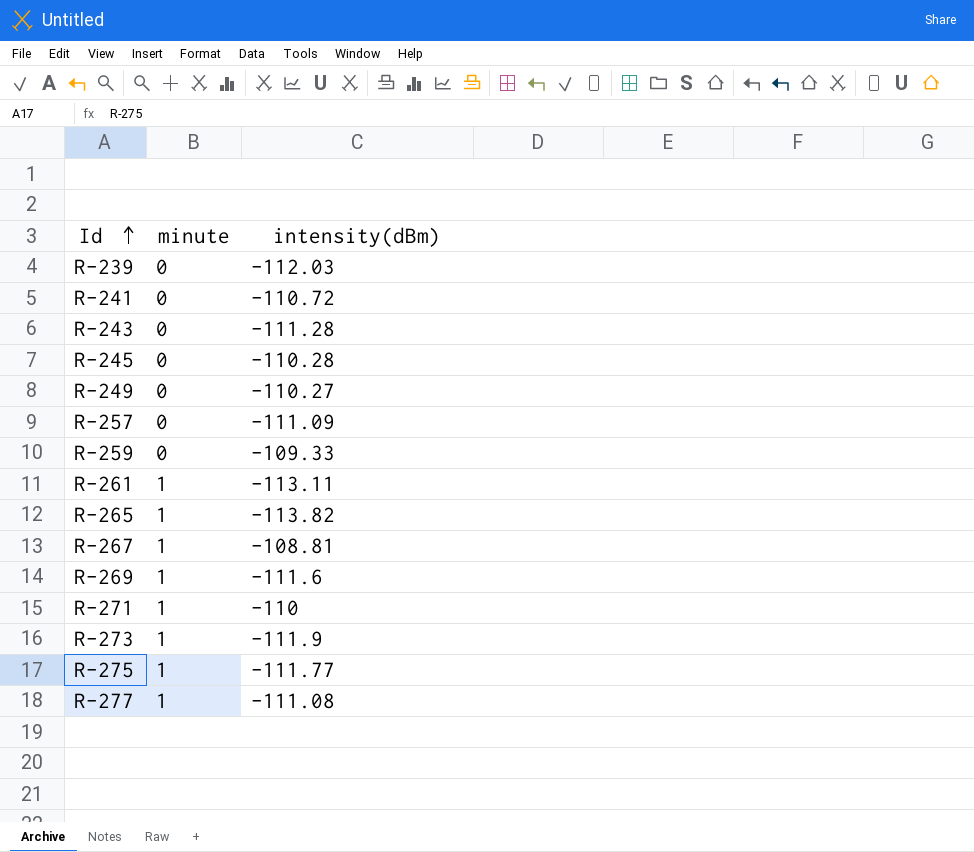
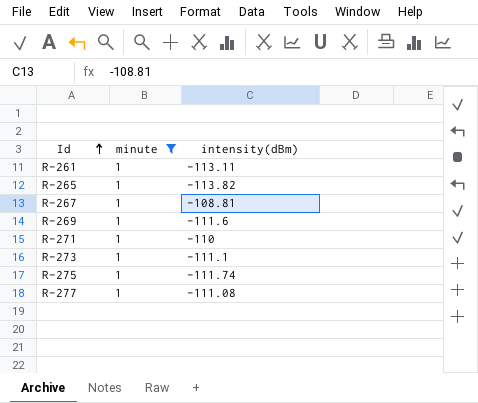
filter: none -> minute = 1
R-273 | intensity(dBm): -111.9 -> -111.1
R-275 | intensity(dBm): -111.77 -> -111.74

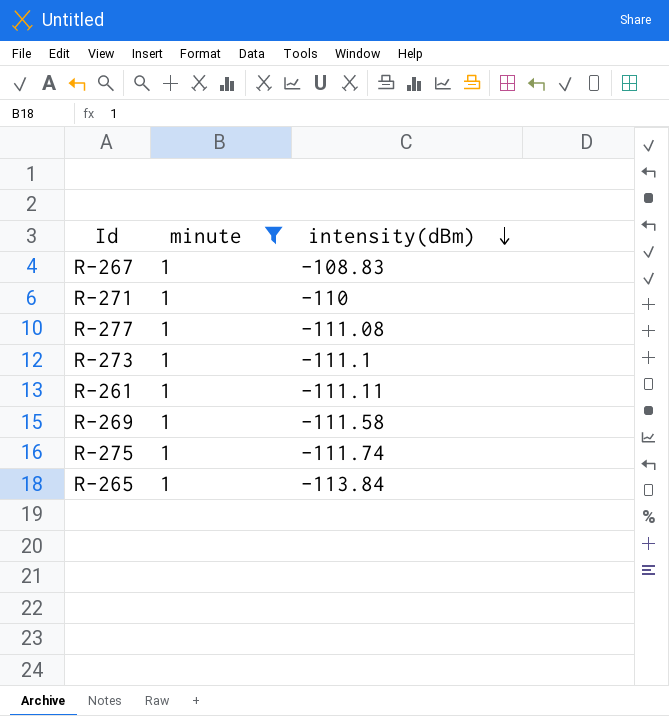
row order: Id ascending -> intensity(dBm) descending
R-267 | intensity(dBm): -108.81 -> -108.83
R-261 | intensity(dBm): -113.11 -> -111.11
R-269 | intensity(dBm): -111.6 -> -111.58
R-265 | intensity(dBm): -113.82 -> -113.84

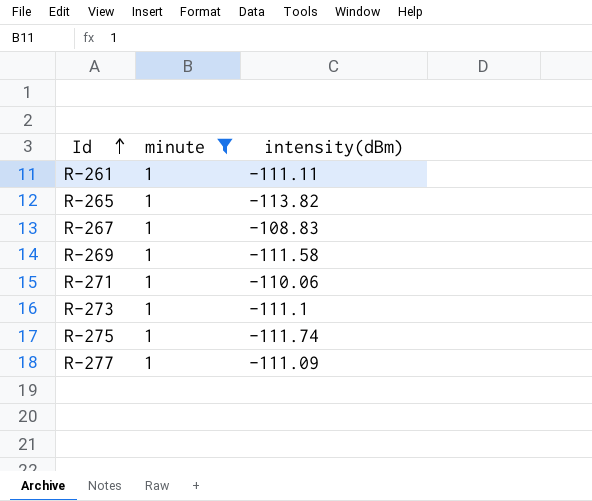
row order: intensity(dBm) descending -> Id ascending
R-265 | intensity(dBm): -113.84 -> -113.82
R-271 | intensity(dBm): -110 -> -110.06
R-277 | intensity(dBm): -111.08 -> -111.09

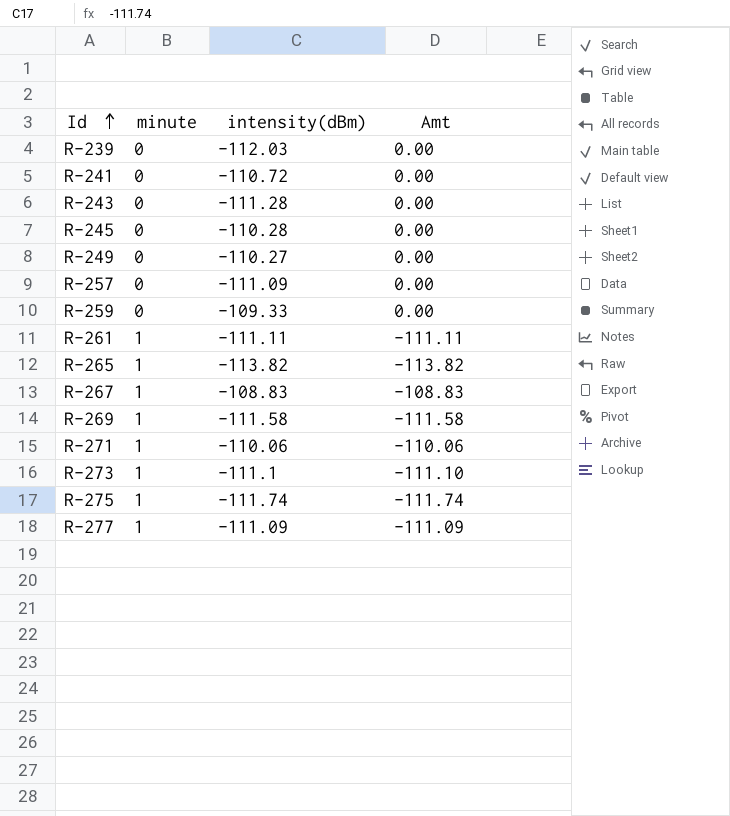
filter: minute = 1 -> none
column Amt | formula: none -> [minute] * [intensity(dBm)]

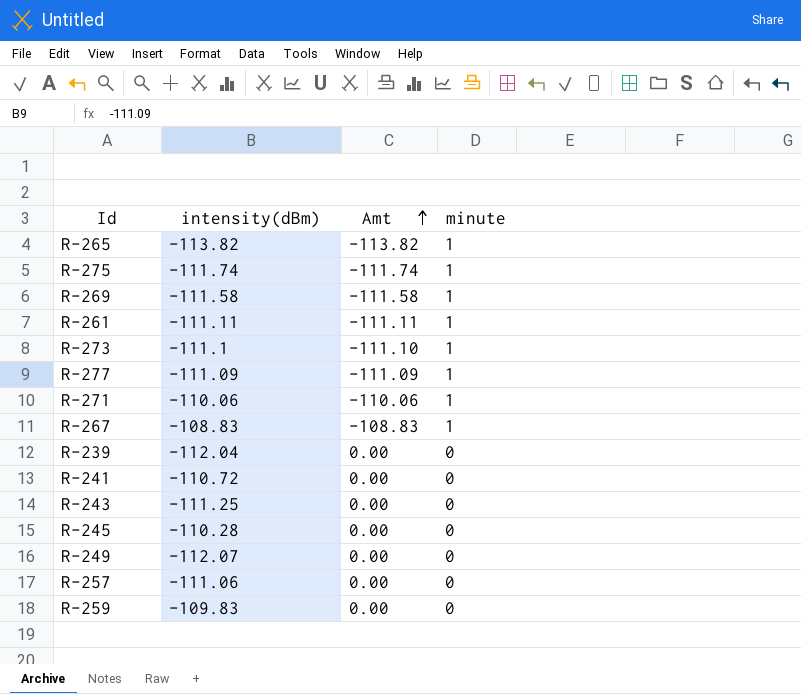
row order: Id ascending -> Amt ascending
column minute | position: 2 -> 4
R-239 | intensity(dBm): -112.03 -> -112.04
R-243 | intensity(dBm): -111.28 -> -111.25
R-249 | intensity(dBm): -110.27 -> -112.07
R-257 | intensity(dBm): -111.09 -> -111.06
R-259 | intensity(dBm): -109.33 -> -109.83

